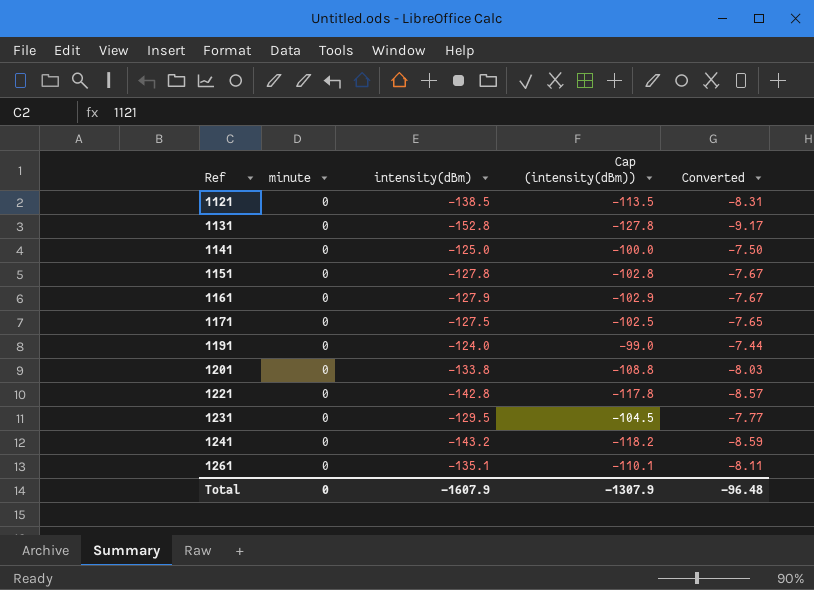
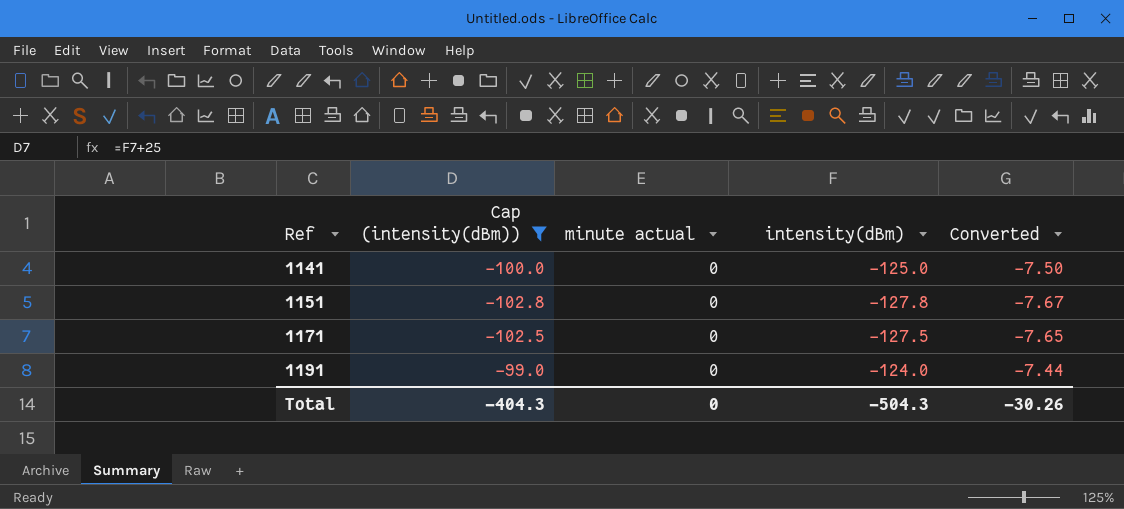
filter: none -> Cap (intensity(dBm)) >= -102.8
column Cap (intensity(dBm)) | position: 4 -> 2
column name: minute -> minute actual
Total | Cap (intensity(dBm)): -1307.9 -> -404.3
Total | intensity(dBm): -1607.9 -> -504.3
Total | Converted: -96.48 -> -30.26

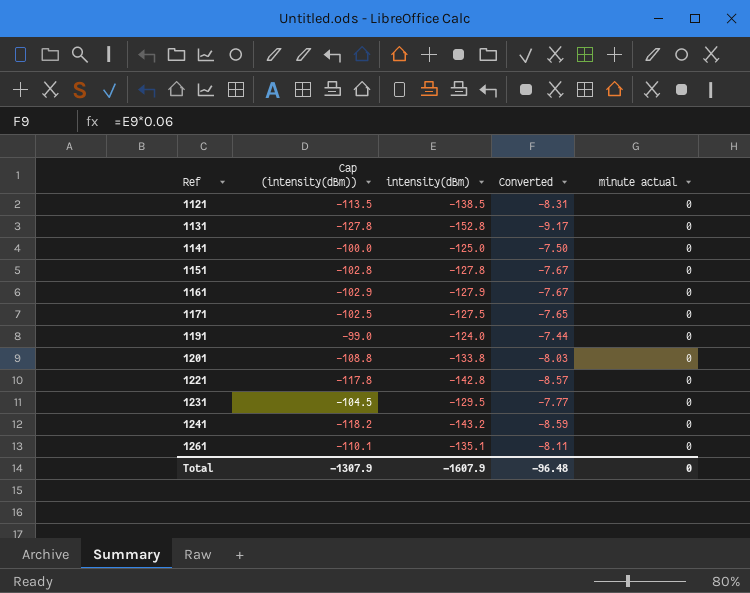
filter: Cap (intensity(dBm)) >= -102.8 -> none
column minute actual | position: 3 -> 5
Total | Cap (intensity(dBm)): -404.3 -> -1307.9
Total | intensity(dBm): -504.3 -> -1607.9
Total | Converted: -30.26 -> -96.48

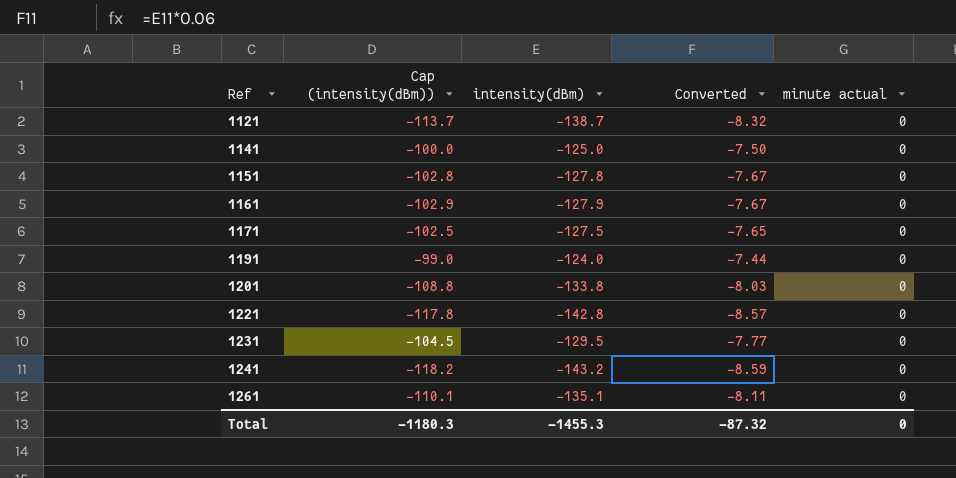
row 1131: -127.8 | -152.8 | -9.17 | 0 -> none
1121 | Cap (intensity(dBm)): -113.5 -> -113.7
1121 | intensity(dBm): -138.5 -> -138.7
1121 | Converted: -8.31 -> -8.32
Total | Cap (intensity(dBm)): -1307.9 -> -1180.3
Total | intensity(dBm): -1607.9 -> -1455.3
Total | Converted: -96.48 -> -87.32

